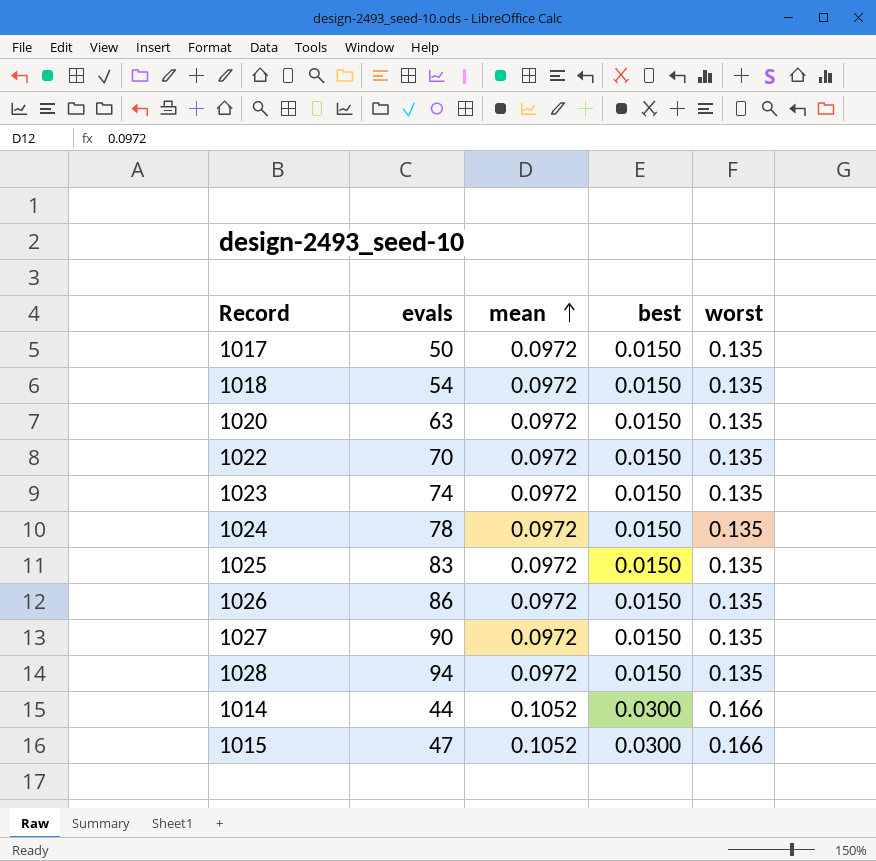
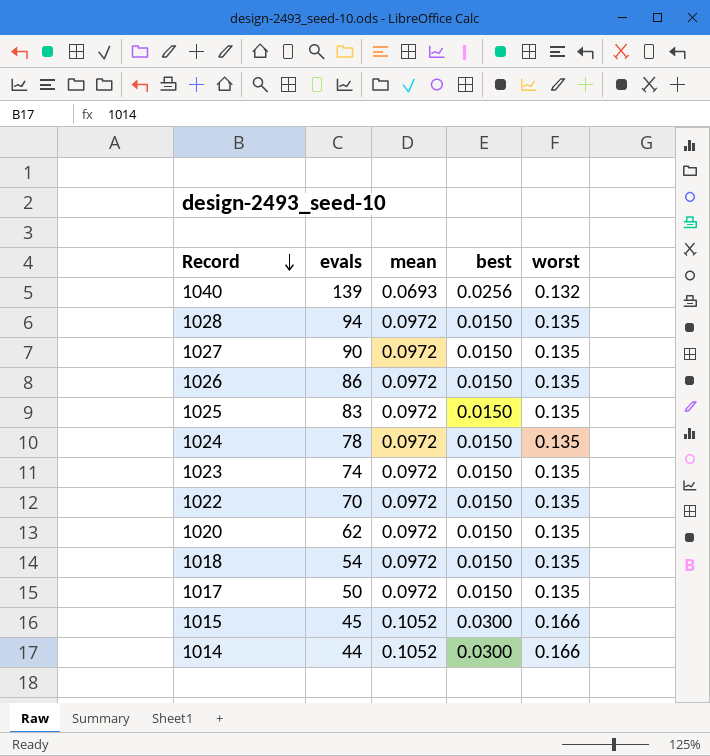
row order: mean ascending -> Record descending
row 1040: none -> 139 | 0.0693 | 0.0256 | 0.132
1020 | evals: 63 -> 62
1015 | evals: 47 -> 45

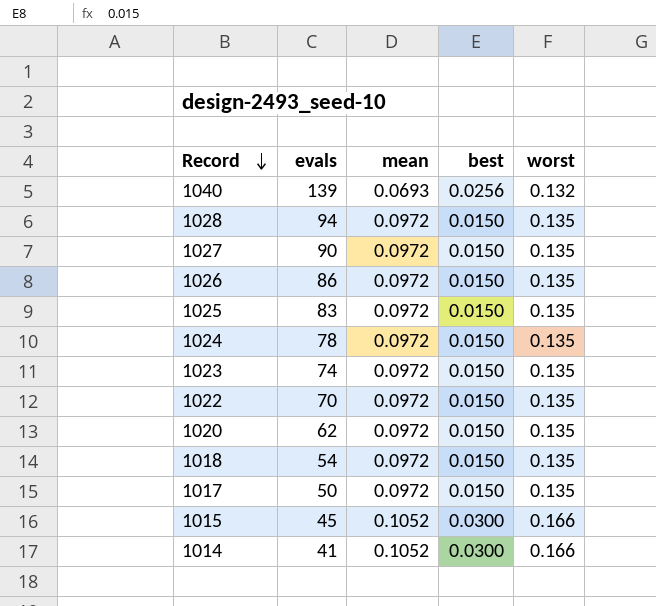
1014 | evals: 44 -> 41

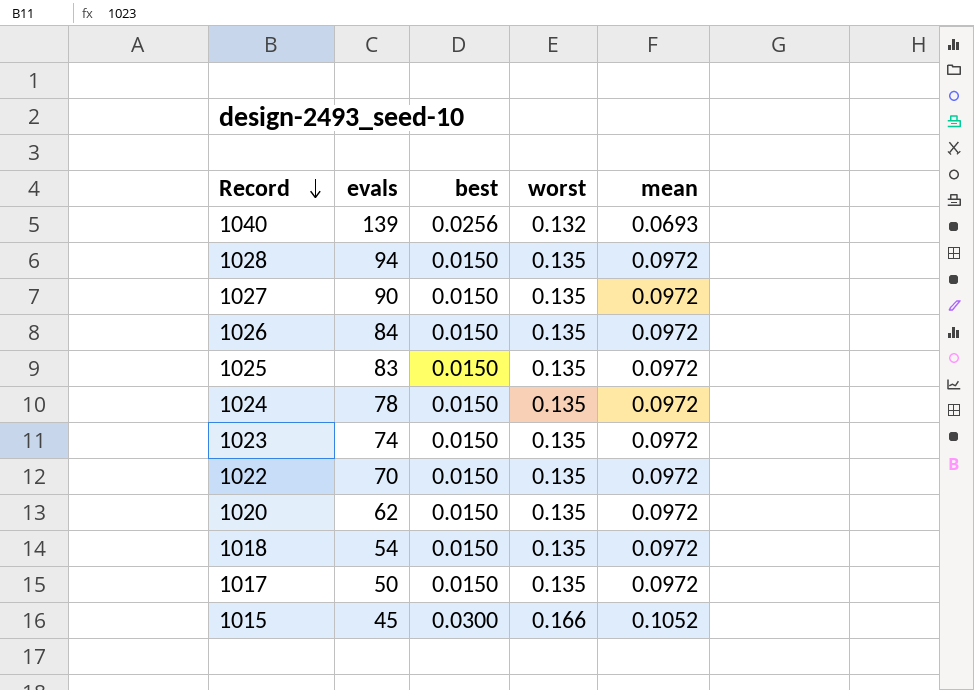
column mean | position: 3 -> 5
row 1014: 41 | 0.1052 | 0.0300 | 0.166 -> none
1026 | evals: 86 -> 84

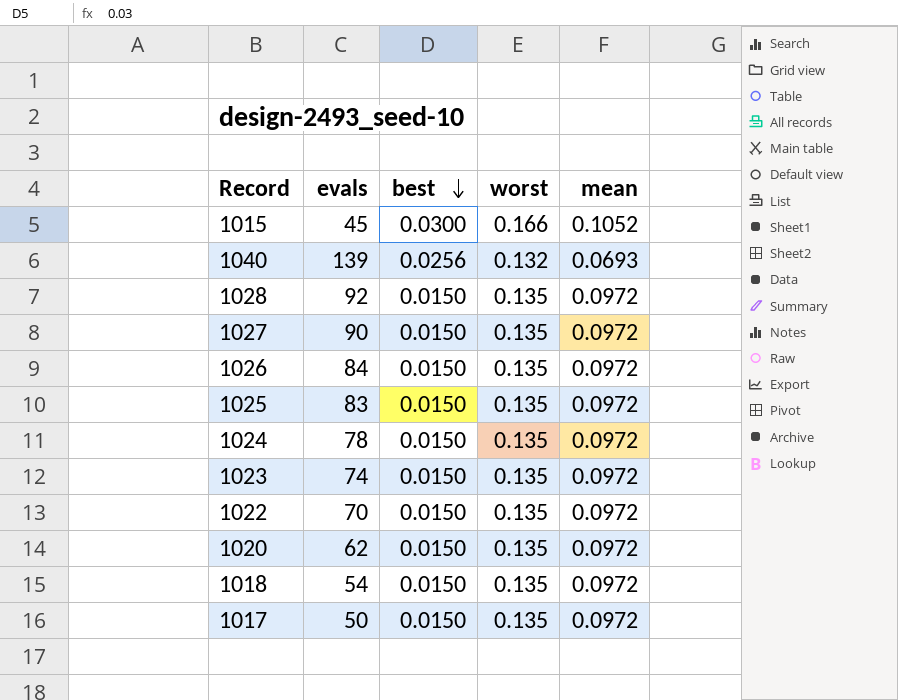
row order: Record descending -> best descending
1028 | evals: 94 -> 92

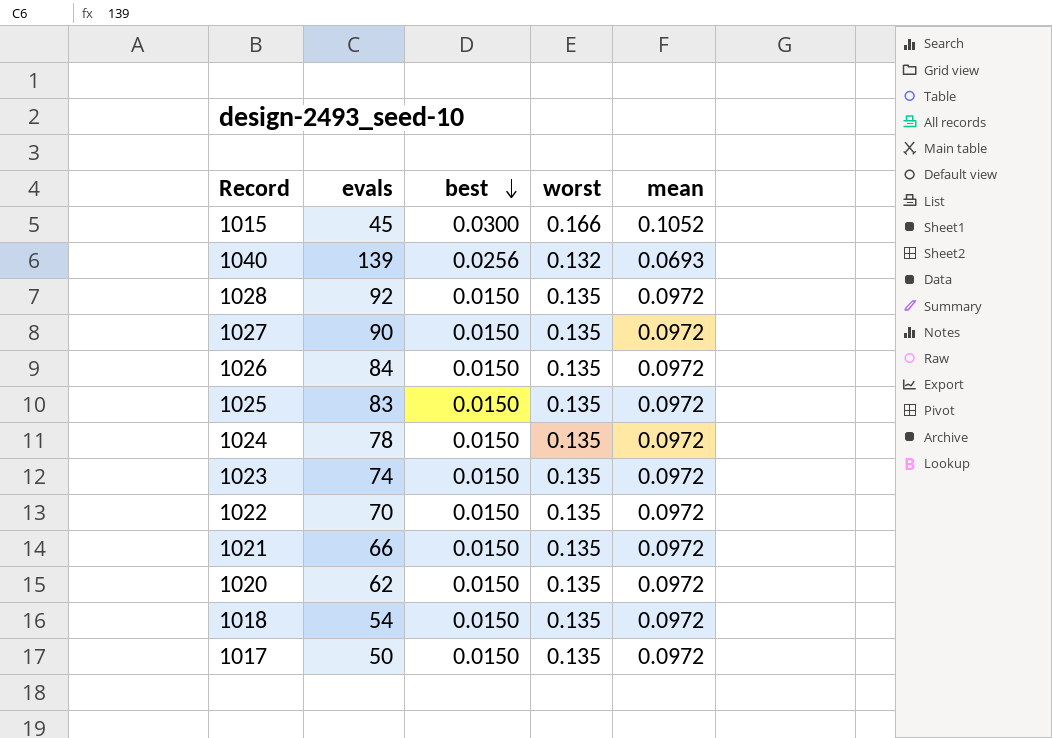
row 1021: none -> 66 | 0.0150 | 0.135 | 0.0972

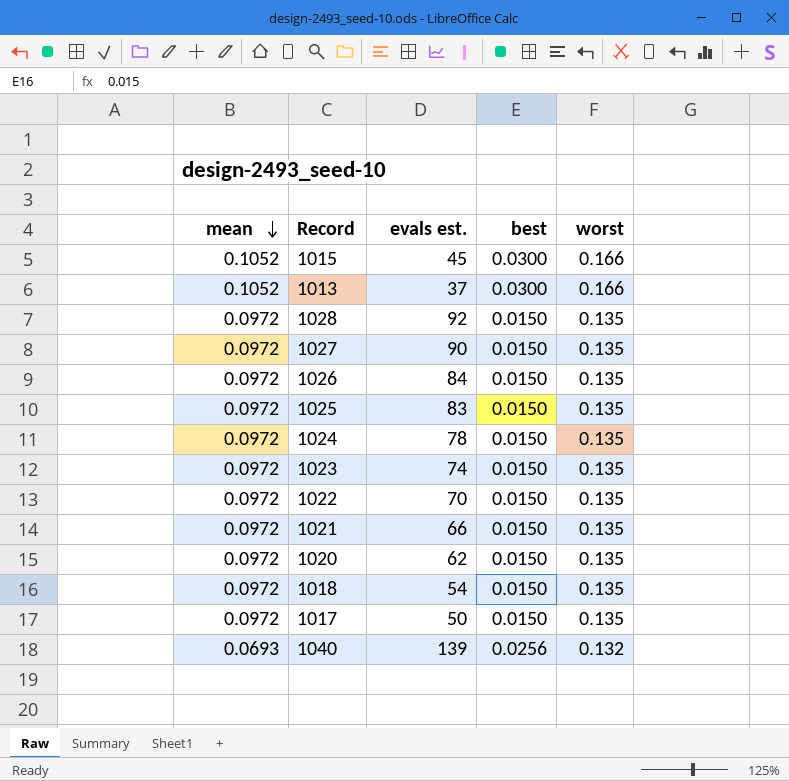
row order: best descending -> mean descending
column mean | position: 5 -> 1
column name: evals -> evals est.
row 1013: none -> 0.1052 | 37 | 0.0300 | 0.166

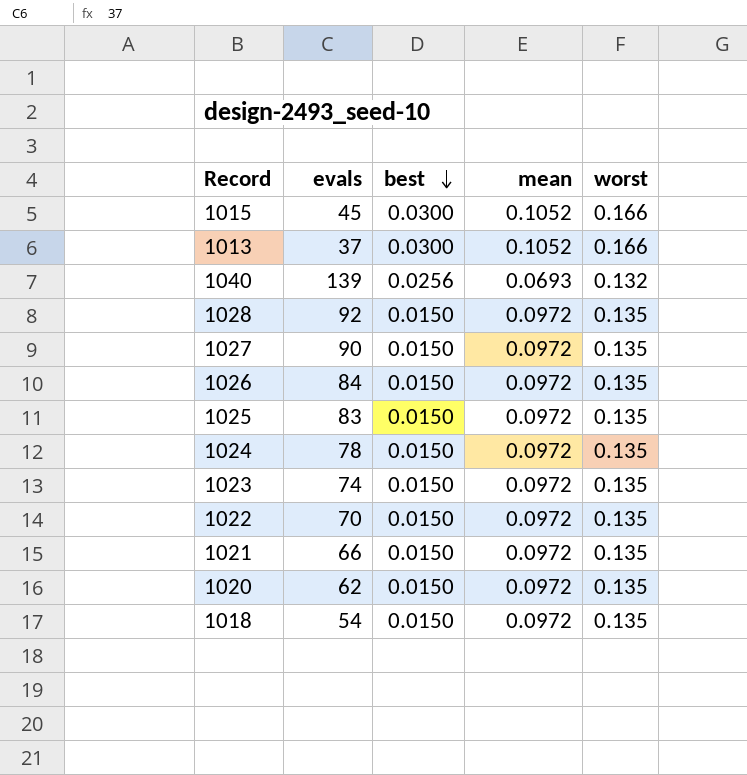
row order: mean descending -> best descending
column name: evals est. -> evals
column mean | position: 1 -> 4
row 1017: 0.0972 | 50 | 0.0150 | 0.135 -> none

